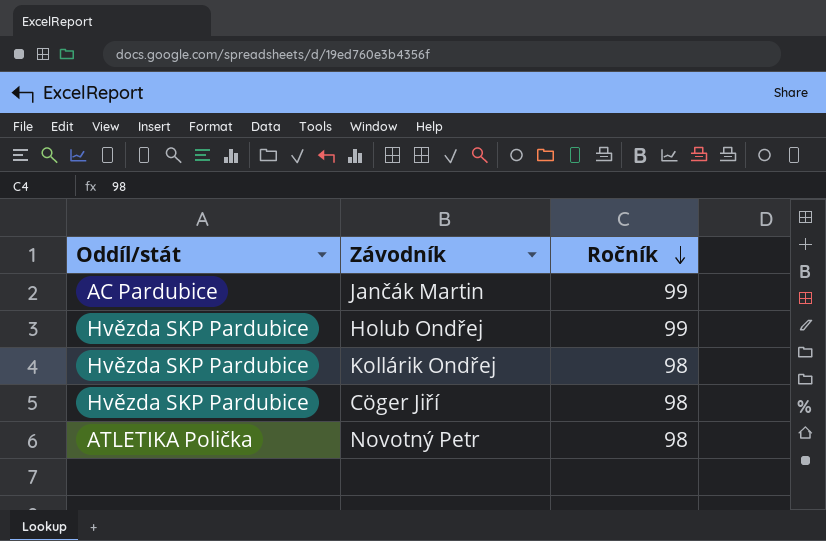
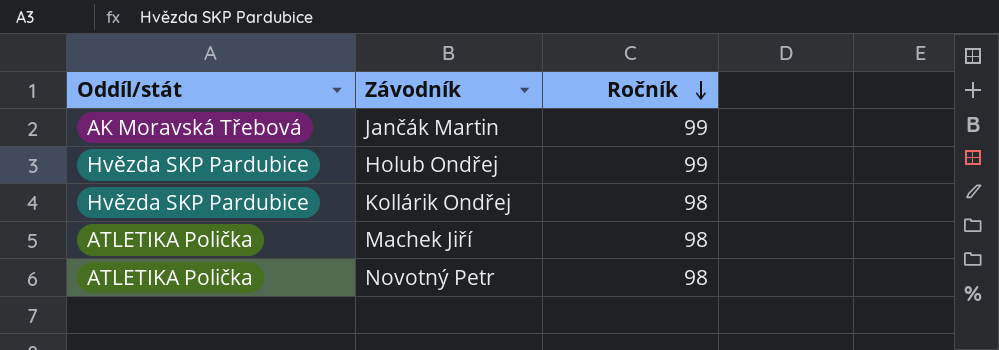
row Cöger Jiří: Hvězda SKP Pardubice | 98 -> none
Jančák Martin | Oddíl/stát: AC Pardubice -> AK Moravská Třebová
row Machek Jiří: none -> ATLETIKA Polička | 98

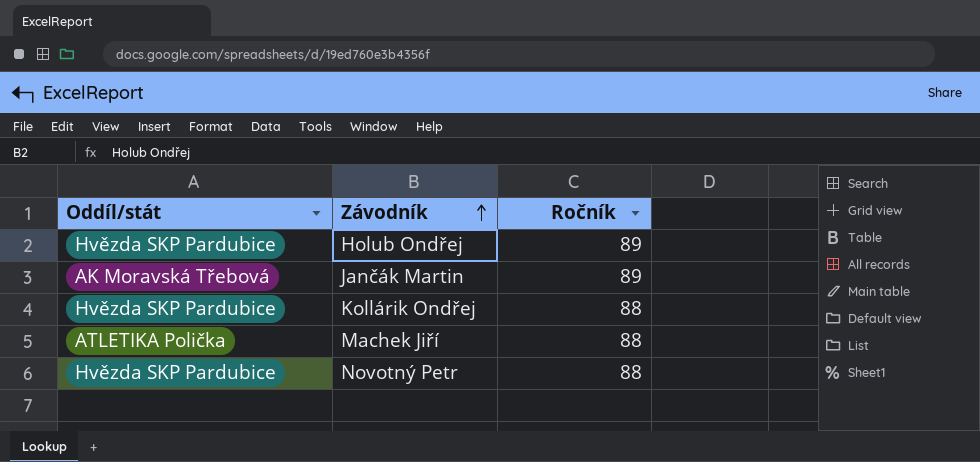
row order: Ročník descending -> Závodník ascending
Holub Ondřej | Ročník: 99 -> 89
Jančák Martin | Ročník: 99 -> 89
Kollárik Ondřej | Ročník: 98 -> 88
Machek Jiří | Ročník: 98 -> 88
Novotný Petr | Oddíl/stát: ATLETIKA Polička -> Hvězda SKP Pardubice
Novotný Petr | Ročník: 98 -> 88

